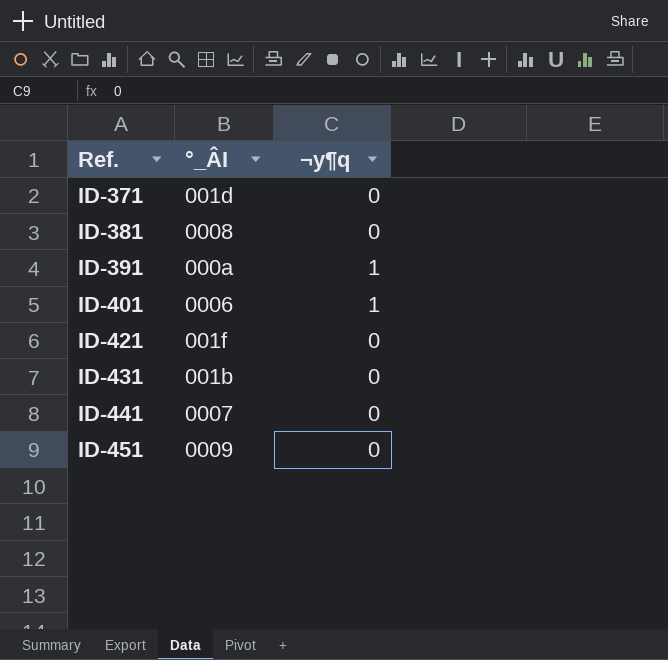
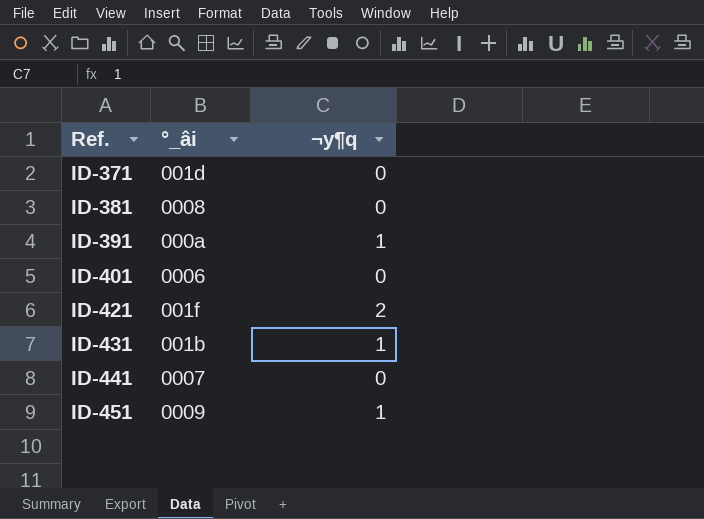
column name: °_ÂI -> °_âi
ID-401 | ¬y¶q: 1 -> 0
ID-421 | ¬y¶q: 0 -> 2
ID-431 | ¬y¶q: 0 -> 1
ID-451 | ¬y¶q: 0 -> 1

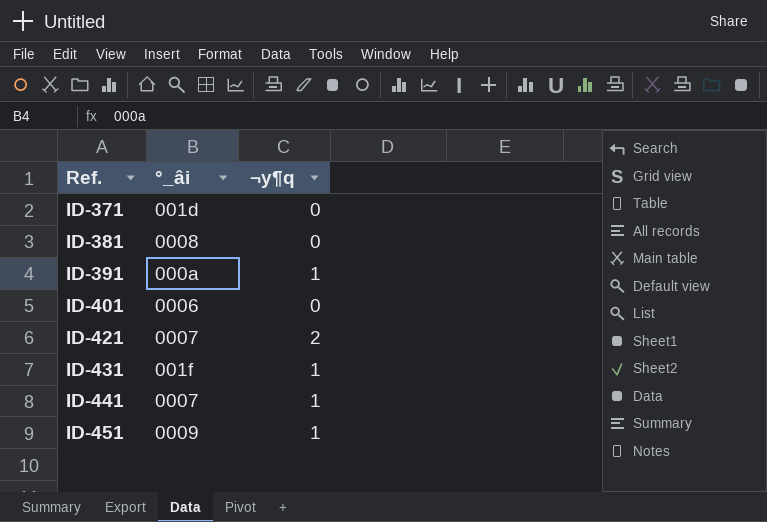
ID-421 | °_âi: 001f -> 0007
ID-431 | °_âi: 001b -> 001f
ID-441 | ¬y¶q: 0 -> 1

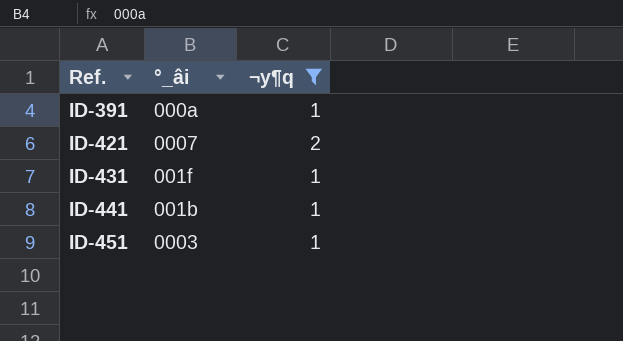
filter: none -> ¬y¶q != 0
ID-441 | °_âi: 0007 -> 001b
ID-451 | °_âi: 0009 -> 0003

